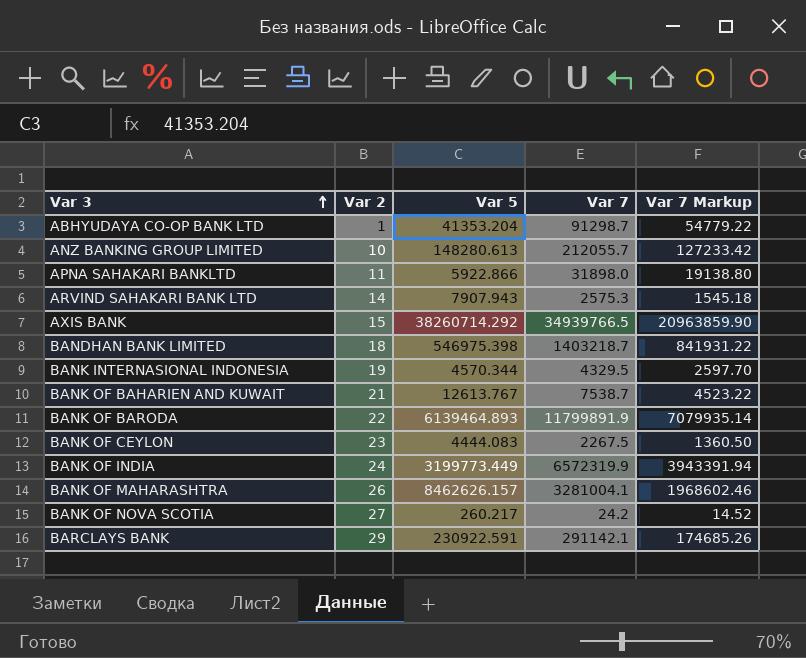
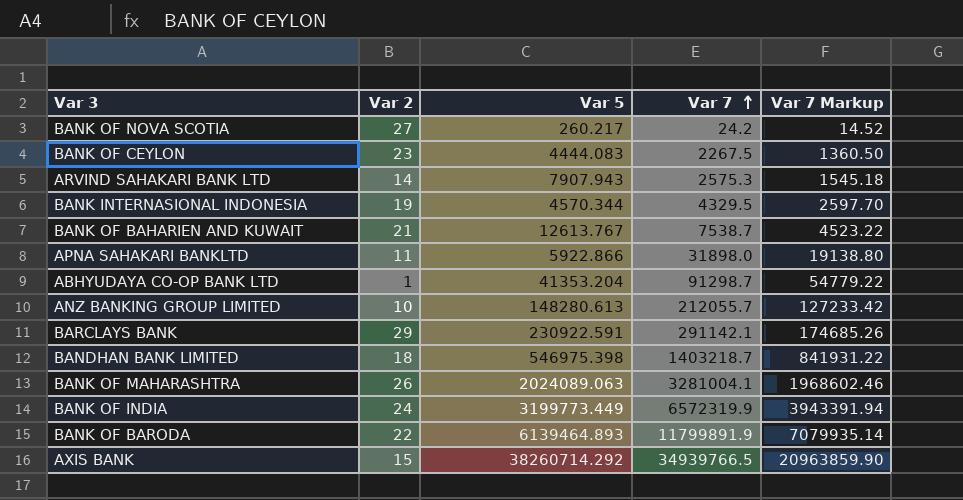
row order: Var 3 ascending -> Var 7 ascending
BANK OF MAHARASHTRA | Var 5: 8462626.157 -> 2024089.063

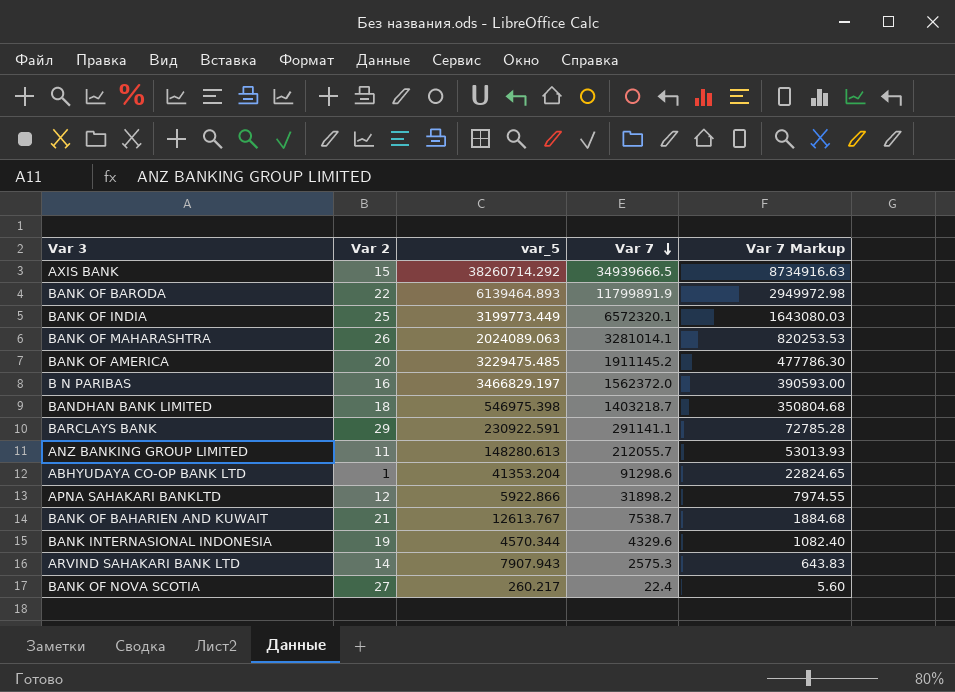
row order: Var 7 ascending -> Var 7 descending
column name: Var 5 -> var_5
column Var 7 Markup | formula: [Var 7] * 0.6 -> [Var 7] * 0.25
row BANK OF CEYLON: 23 | 4444.083 | 2267.5 | 1360.50 -> none
AXIS BANK | Var 7: 34939766.5 -> 34939666.5
BANK OF INDIA | Var 2: 24 -> 25
BANK OF INDIA | Var 7: 6572319.9 -> 6572320.1
BANK OF MAHARASHTRA | Var 7: 3281004.1 -> 3281014.1
row BANK OF AMERICA: none -> 20 | 3229475.485 | 1911145.2 | 477786.30
row B N PARIBAS: none -> 16 | 3466829.197 | 1562372.0 | 390593.00
BARCLAYS BANK | Var 7: 291142.1 -> 291141.1
ANZ BANKING GROUP LIMITED | Var 2: 10 -> 11
ABHYUDAYA CO-OP BANK LTD | Var 7: 91298.7 -> 91298.6
APNA SAHAKARI BANKLTD | Var 2: 11 -> 12
APNA SAHAKARI BANKLTD | Var 7: 31898.0 -> 31898.2
BANK INTERNASIONAL INDONESIA | Var 7: 4329.5 -> 4329.6
BANK OF NOVA SCOTIA | Var 7: 24.2 -> 22.4

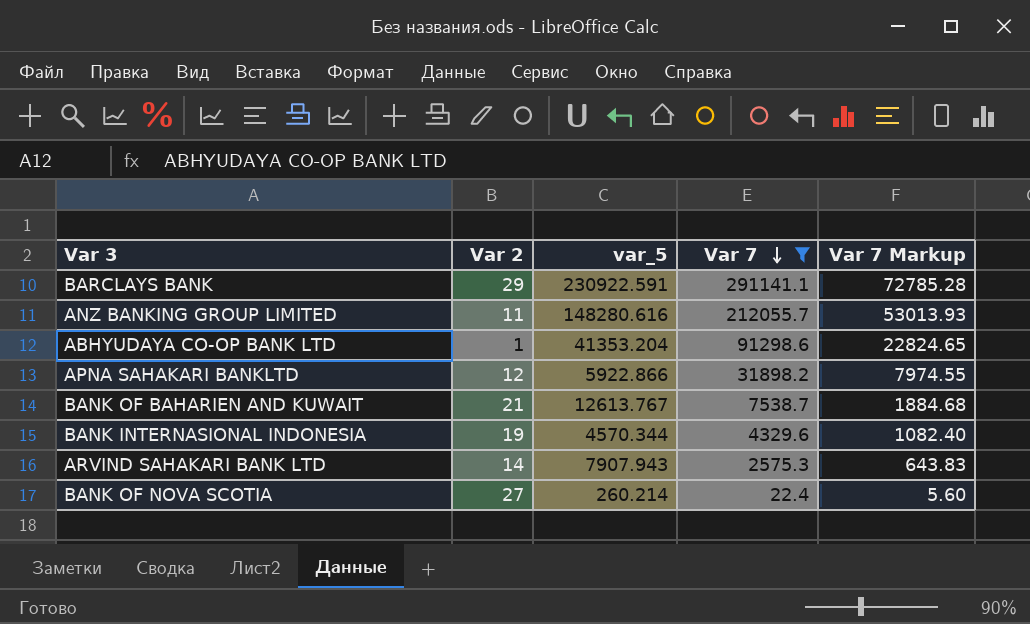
filter: none -> Var 7 <= 291141.1
ANZ BANKING GROUP LIMITED | var_5: 148280.613 -> 148280.616
BANK OF NOVA SCOTIA | var_5: 260.217 -> 260.214

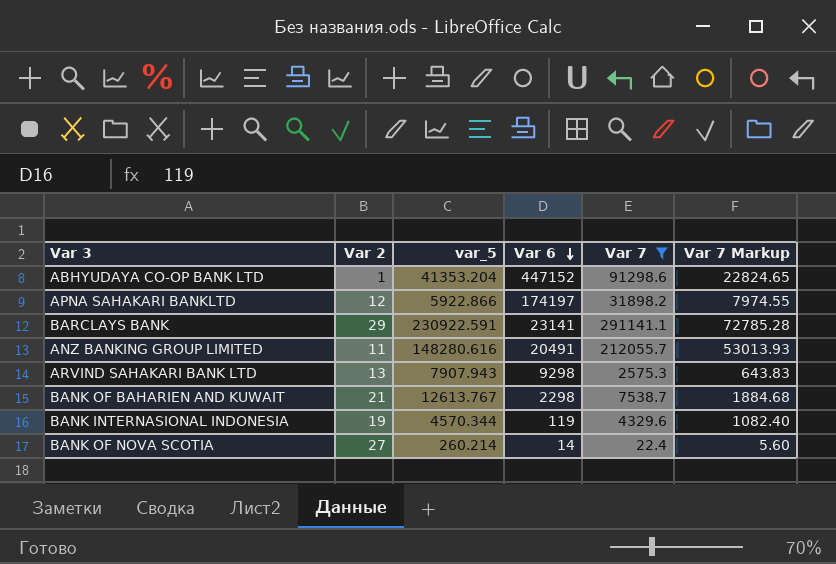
row order: Var 7 descending -> Var 6 descending
column Var 6 | position: none -> 4
ARVIND SAHAKARI BANK LTD | Var 2: 14 -> 13

